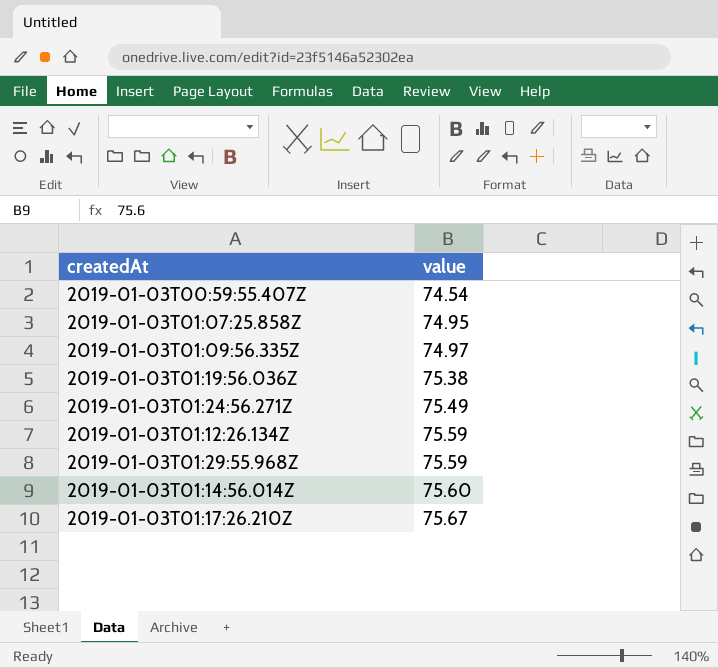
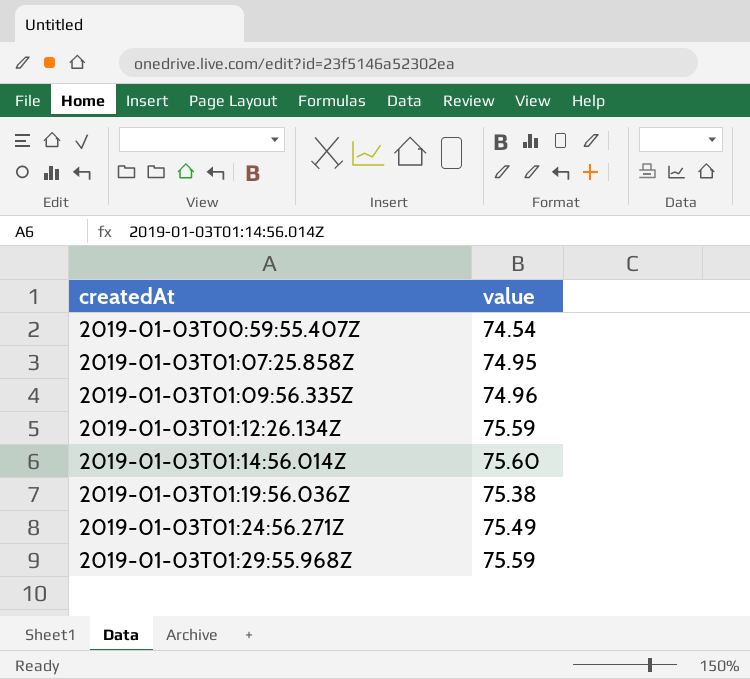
row order: value ascending -> createdAt ascending
row 2019-01-03T01:17:26.210Z: 75.67 -> none
2019-01-03T01:09:56.335Z | value: 74.97 -> 74.96

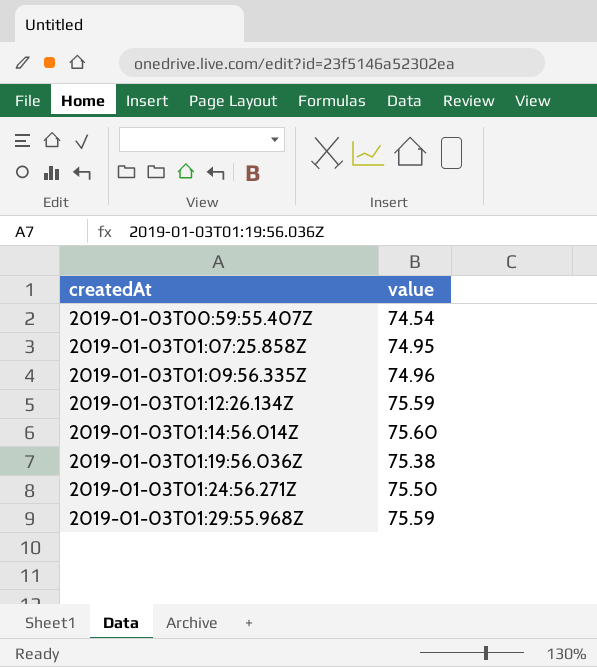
2019-01-03T01:24:56.271Z | value: 75.49 -> 75.50

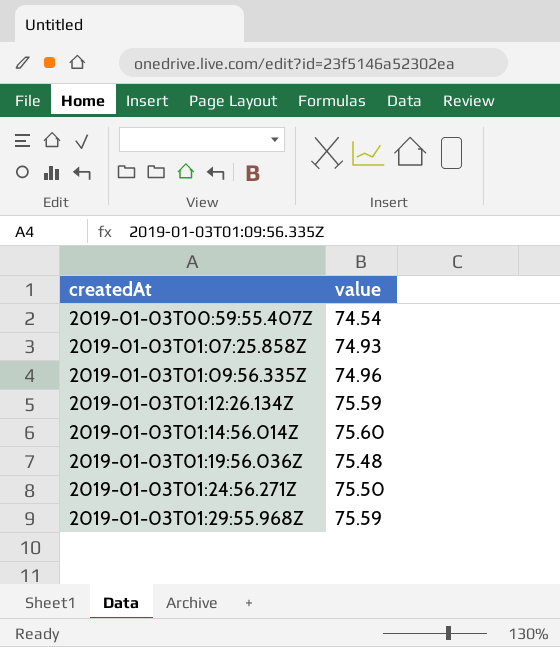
2019-01-03T01:07:25.858Z | value: 74.95 -> 74.93
2019-01-03T01:19:56.036Z | value: 75.38 -> 75.48

